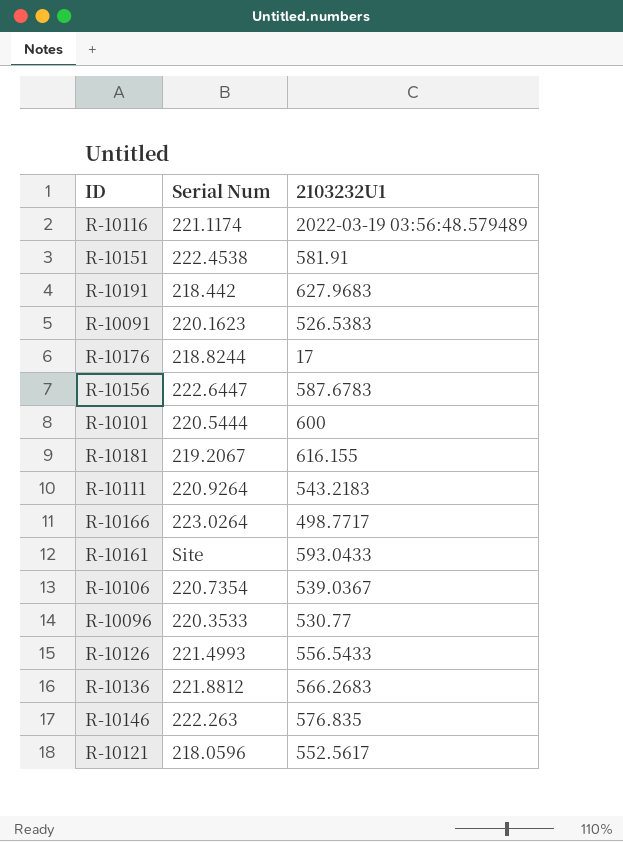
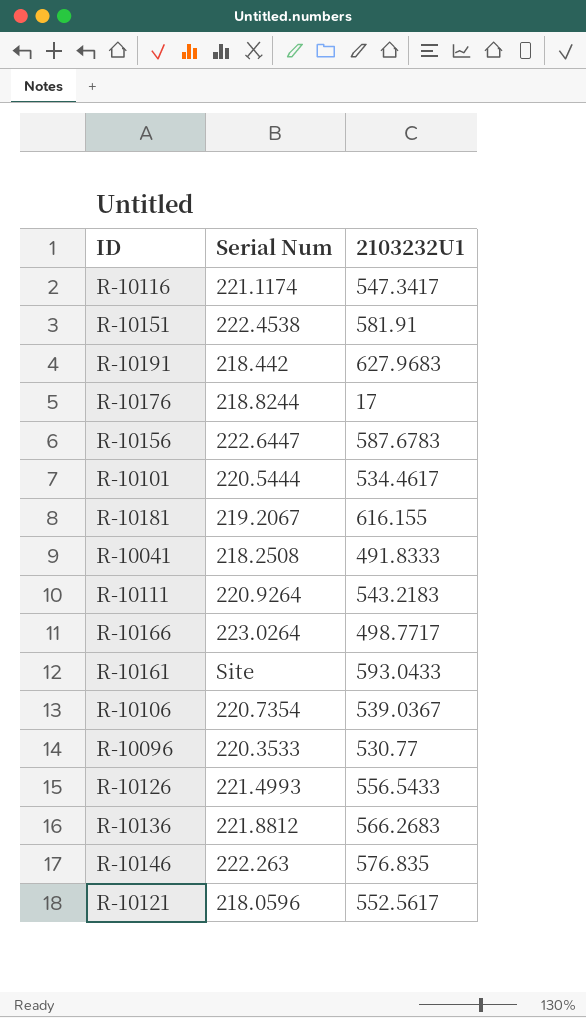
row R-10091: 220.1623 | 526.5383 -> none
R-10116 | 2103232U1: 2022-03-19 03:56:48.579489 -> 547.3417
R-10101 | 2103232U1: 600 -> 534.4617
row R-10041: none -> 218.2508 | 491.8333

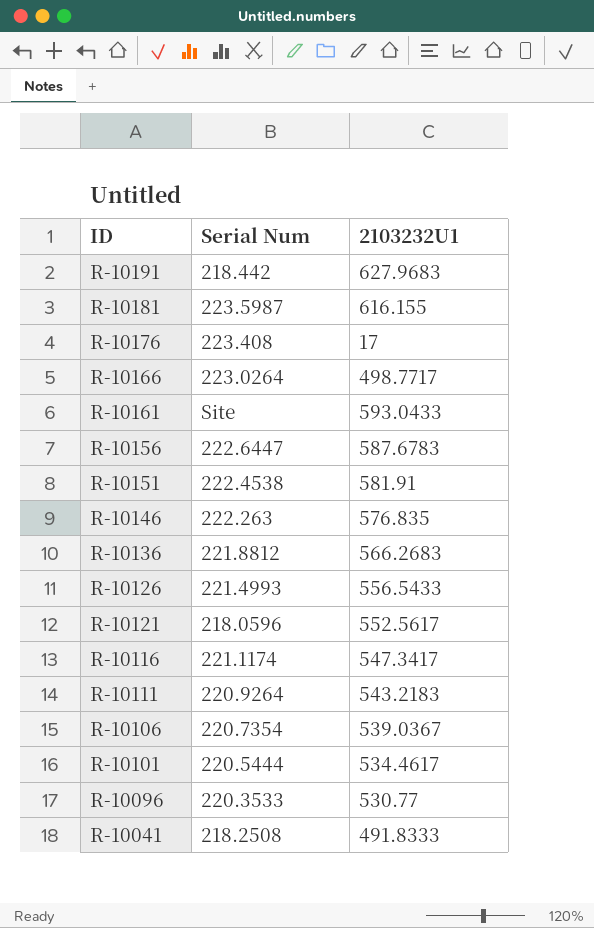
row order: none -> ID descending
R-10181 | Serial Num: 219.2067 -> 223.5987
R-10176 | Serial Num: 218.8244 -> 223.408

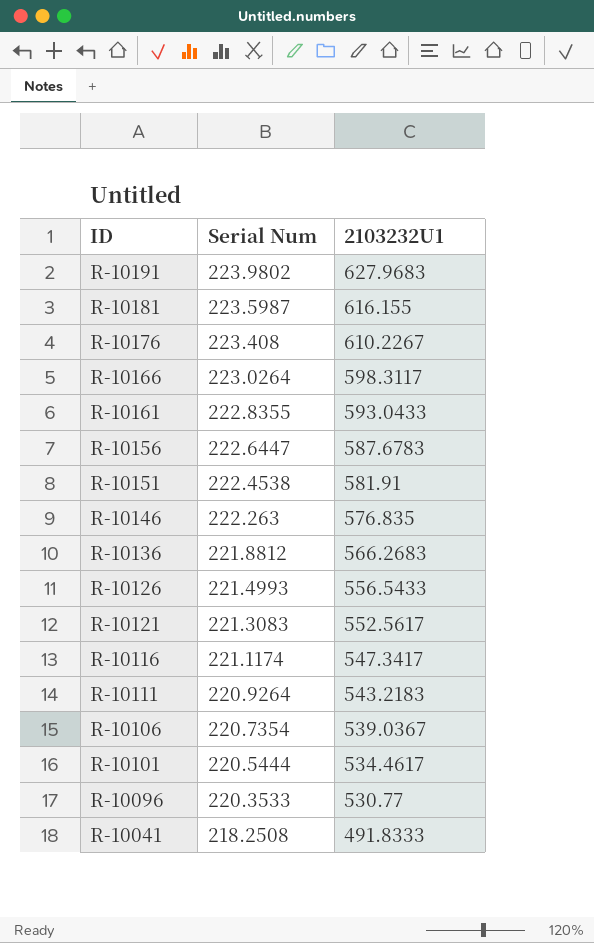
R-10191 | Serial Num: 218.442 -> 223.9802
R-10176 | 2103232U1: 17 -> 610.2267
R-10166 | 2103232U1: 498.7717 -> 598.3117
R-10161 | Serial Num: Site -> 222.8355
R-10121 | Serial Num: 218.0596 -> 221.3083

